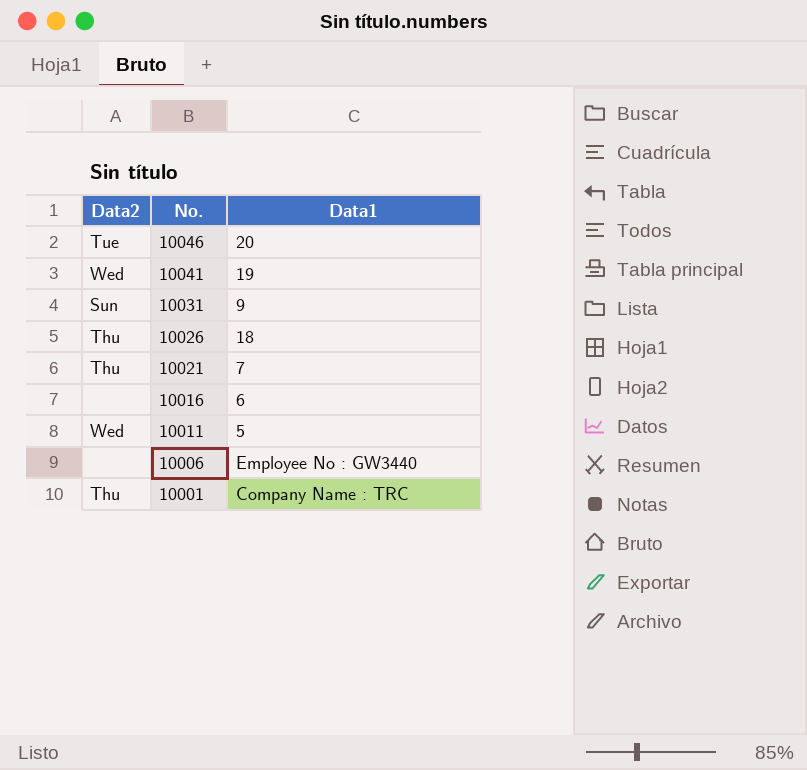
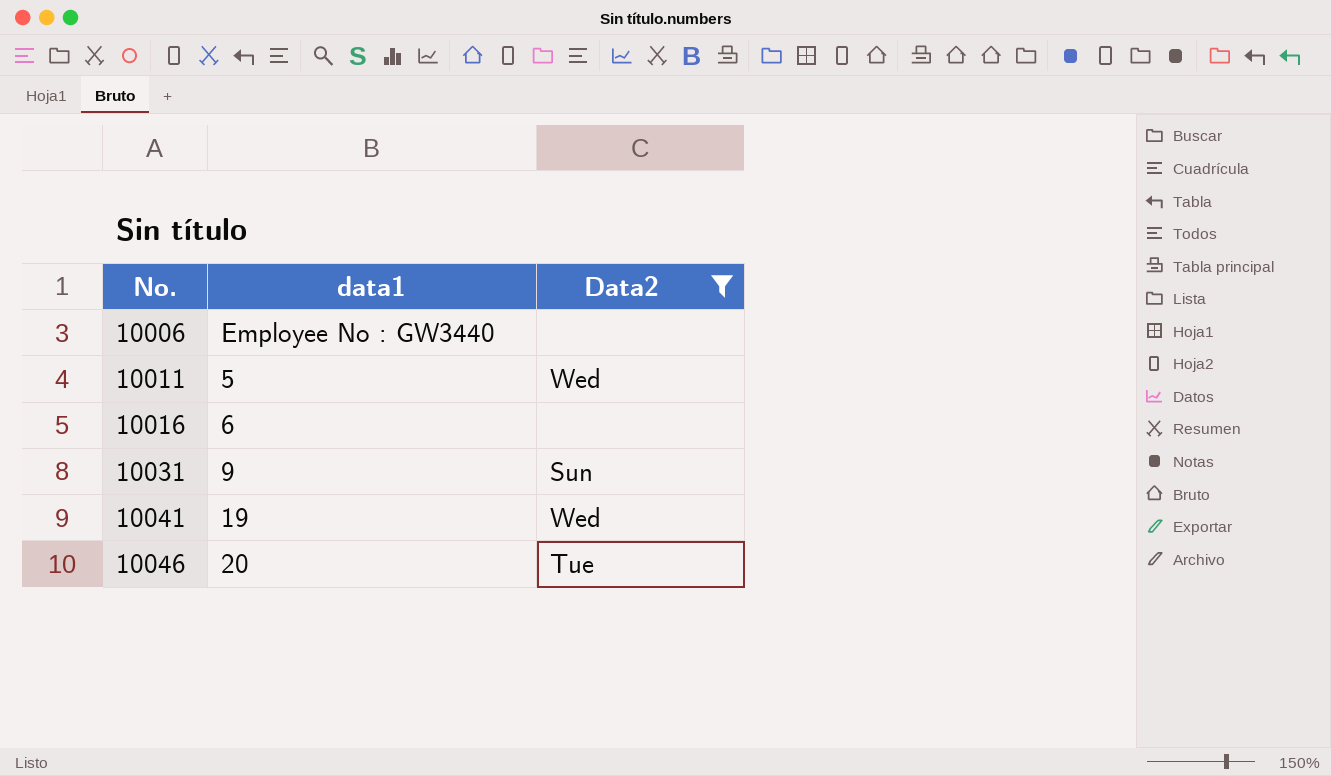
filter: none -> Data2 != Thu
row order: No. descending -> No. ascending
column name: Data1 -> data1
column Data2 | position: 1 -> 3

